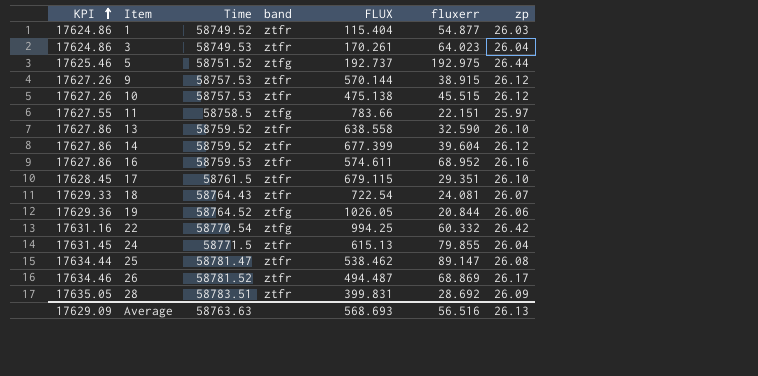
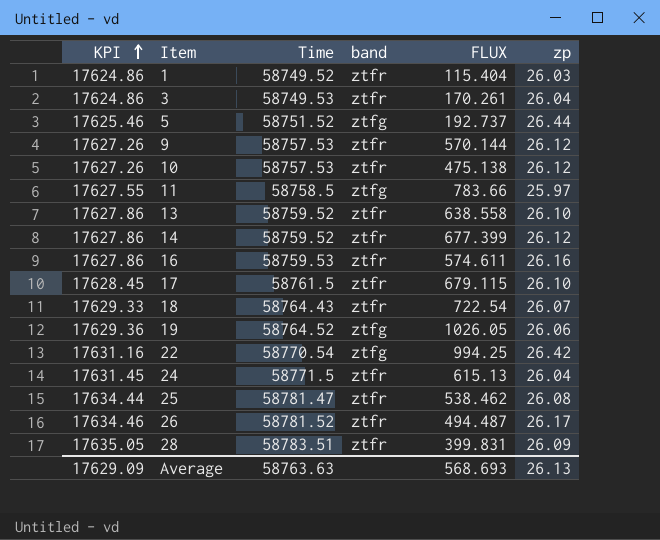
column fluxerr | position: 6 -> none

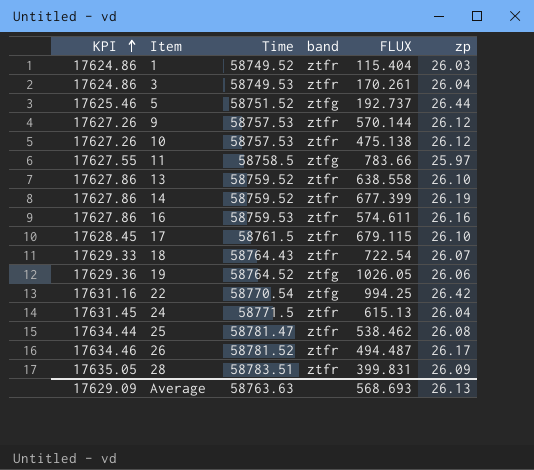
14 | zp: 26.12 -> 26.19

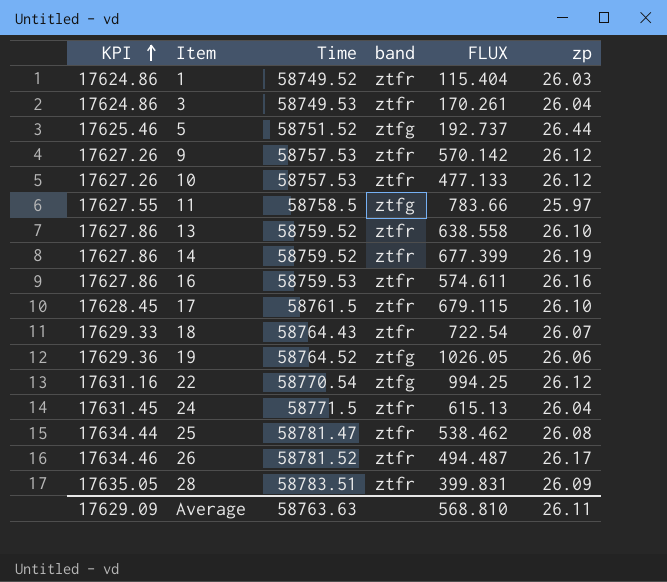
9 | FLUX: 570.144 -> 570.142
10 | FLUX: 475.138 -> 477.133
22 | zp: 26.42 -> 26.12
Average | FLUX: 568.693 -> 568.810
Average | zp: 26.13 -> 26.11

